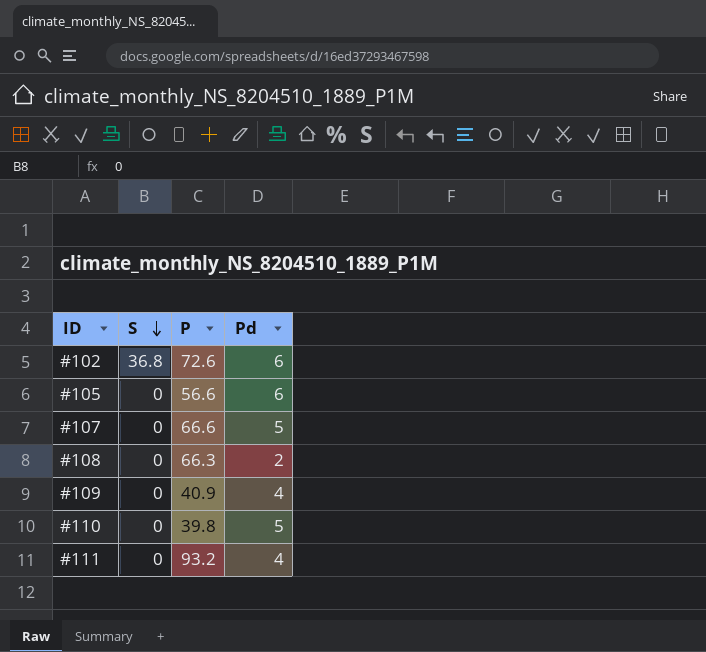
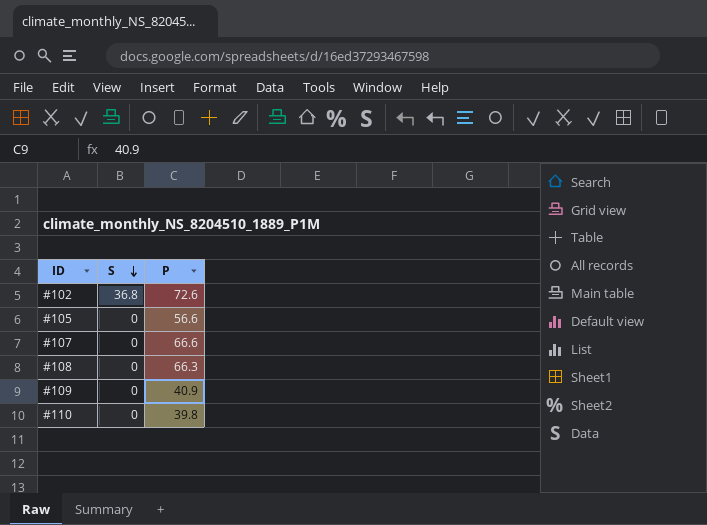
column Pd | position: 4 -> none
row #111: 0 | 93.2 | 4 -> none

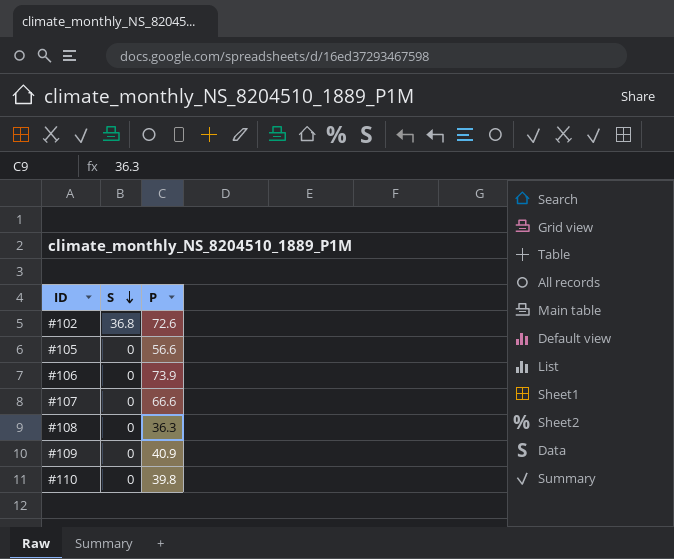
row #106: none -> 0 | 73.9
#108 | P: 66.3 -> 36.3

